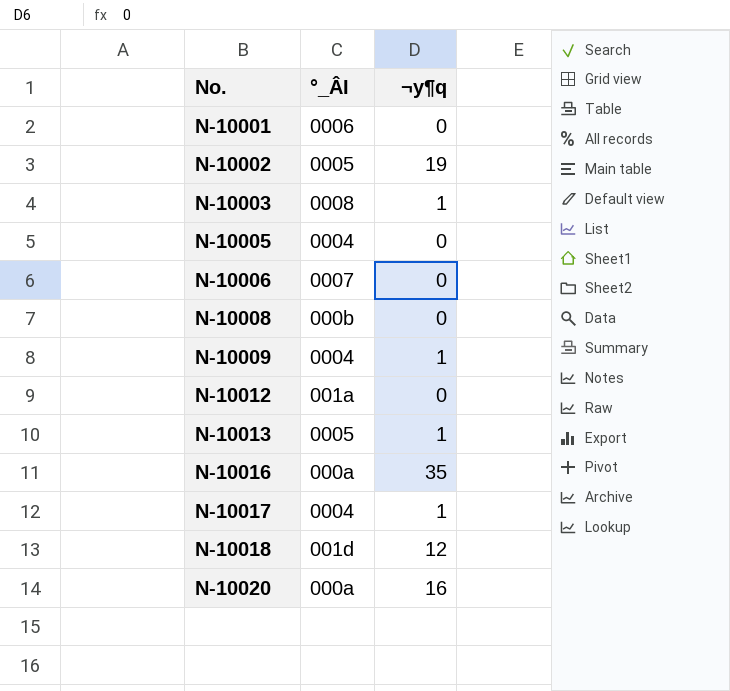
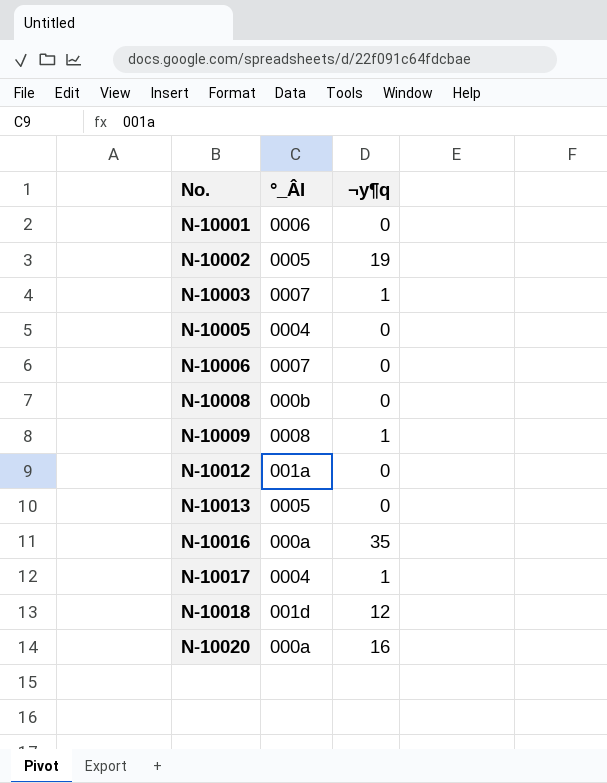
N-10003 | °_ÂI: 0008 -> 0007
N-10009 | °_ÂI: 0004 -> 0008
N-10013 | ¬y¶q: 1 -> 0

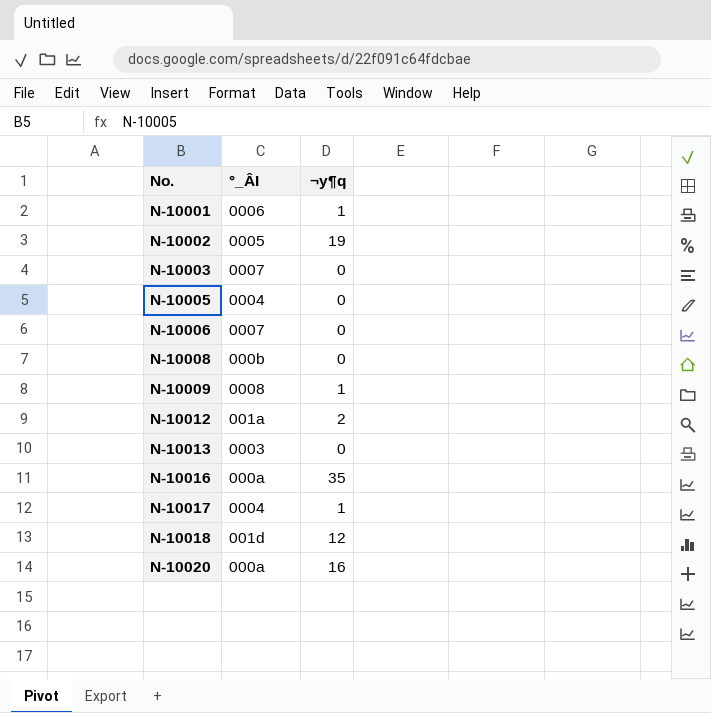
N-10001 | ¬y¶q: 0 -> 1
N-10003 | ¬y¶q: 1 -> 0
N-10012 | ¬y¶q: 0 -> 2
N-10013 | °_ÂI: 0005 -> 0003

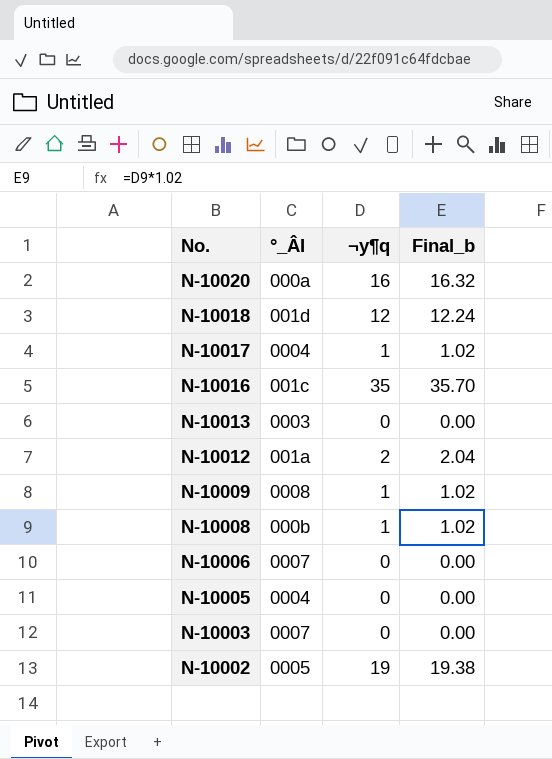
row order: No. ascending -> No. descending
column Final_b | formula: none -> [¬y¶q] * 1.02
row N-10001: 0006 | 1 -> none
N-10016 | °_ÂI: 000a -> 001c
N-10008 | ¬y¶q: 0 -> 1

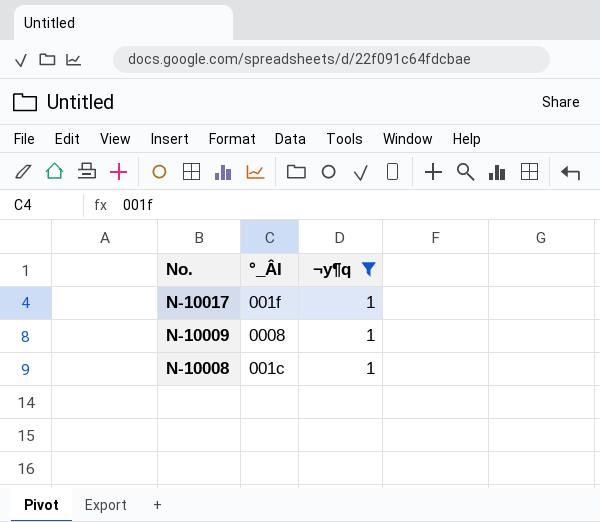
filter: none -> ¬y¶q = 1
column Final_b | formula: [¬y¶q] * 1.02 -> none
N-10017 | °_ÂI: 0004 -> 001f
N-10008 | °_ÂI: 000b -> 001c

